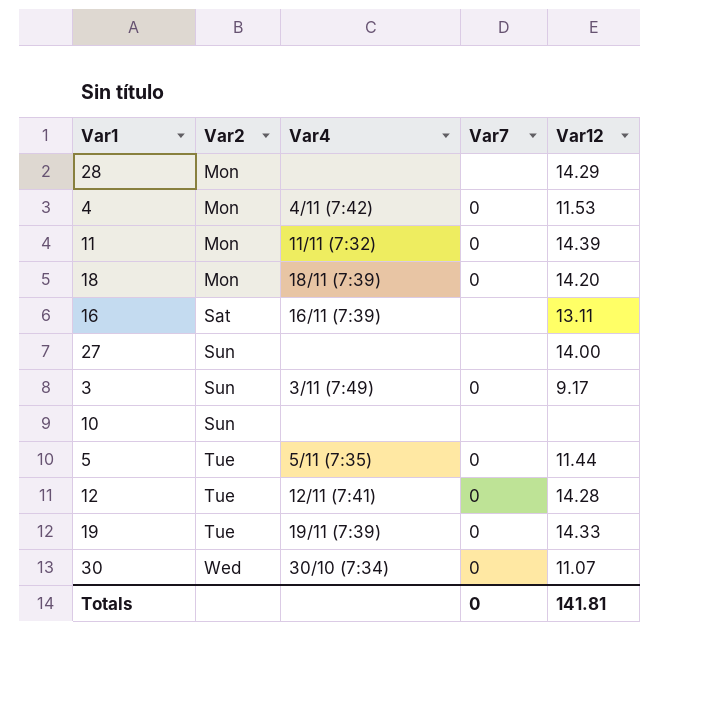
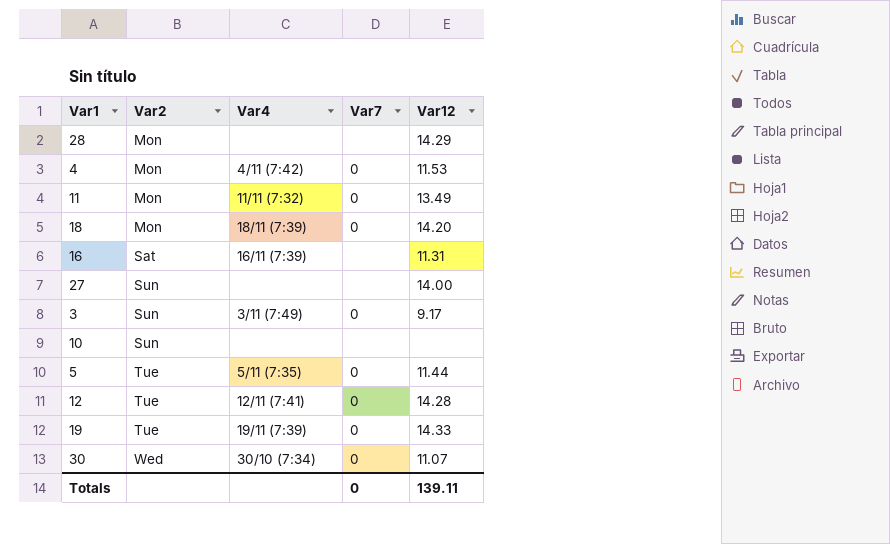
11 | Var12: 14.39 -> 13.49
16 | Var12: 13.11 -> 11.31
Totals | Var12: 141.81 -> 139.11

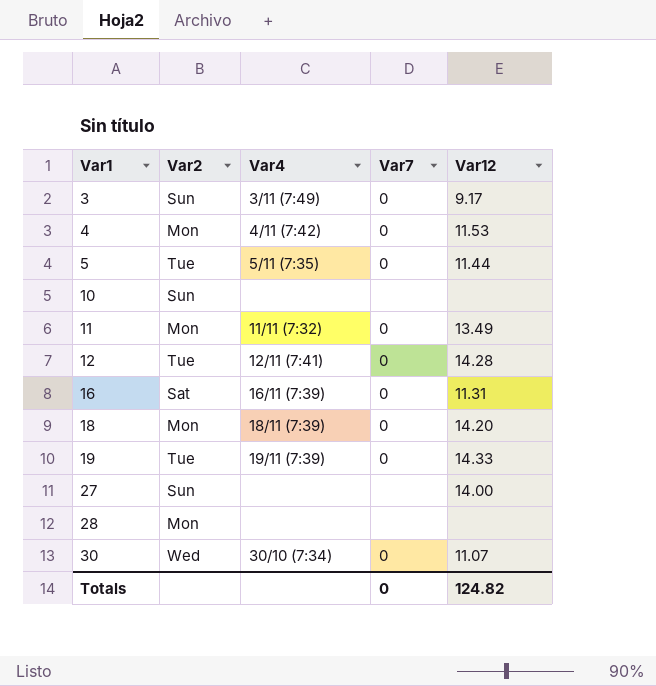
row order: Var2 ascending -> Var1 ascending
16 | Var7: none -> 0
28 | Var12: 14.29 -> none
Totals | Var12: 139.11 -> 124.82

